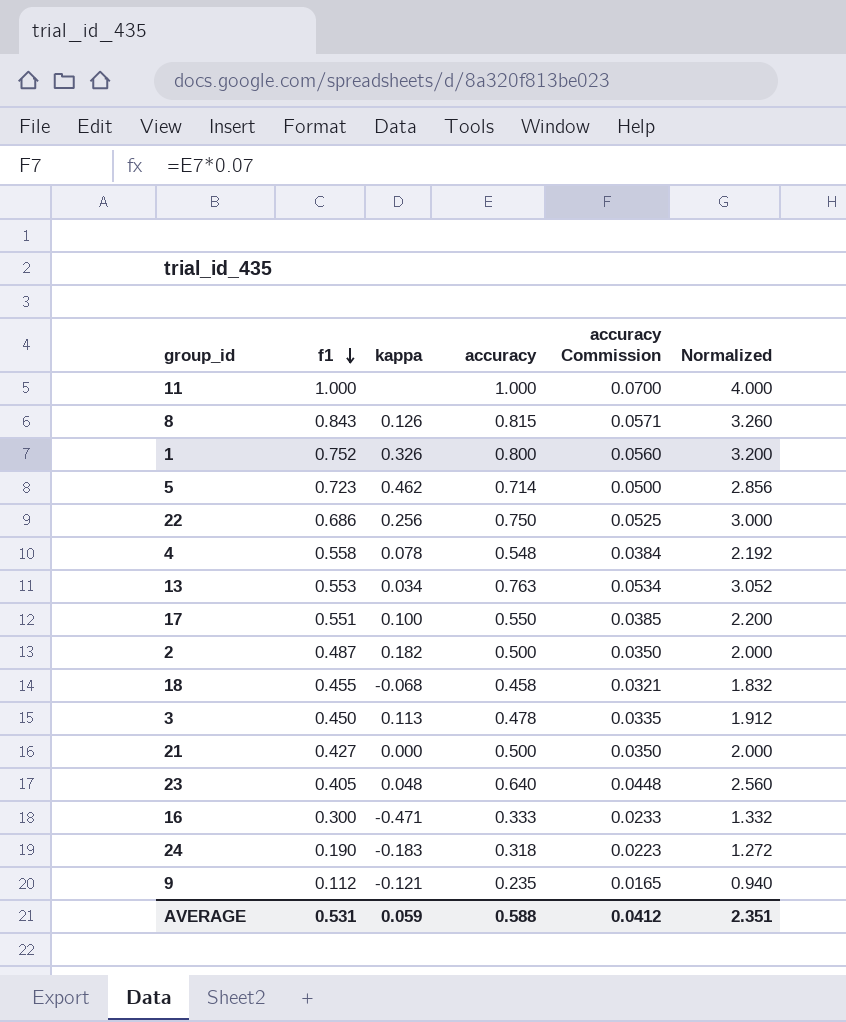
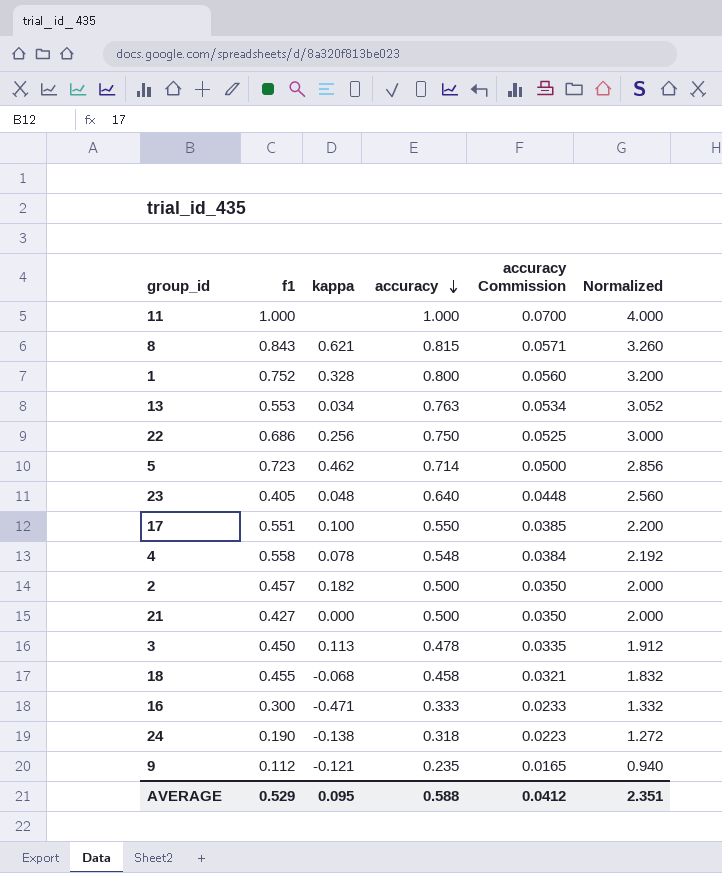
row order: f1 descending -> accuracy descending
8 | kappa: 0.126 -> 0.621
1 | kappa: 0.326 -> 0.328
2 | f1: 0.487 -> 0.457
24 | kappa: -0.183 -> -0.138
AVERAGE | f1: 0.531 -> 0.529
AVERAGE | kappa: 0.059 -> 0.095

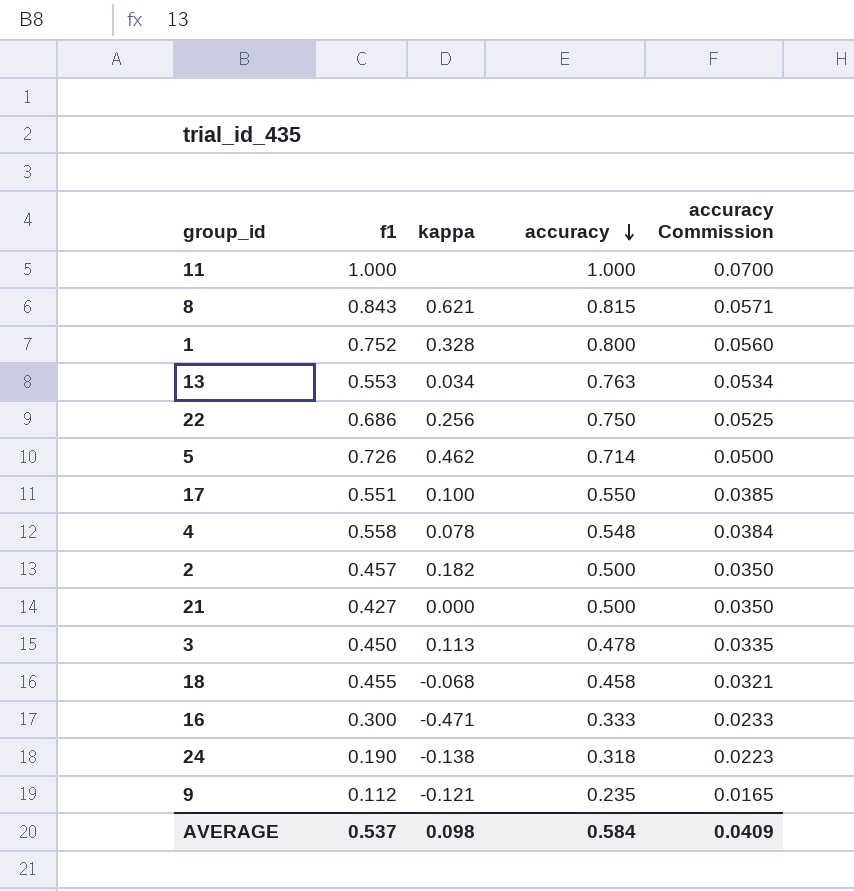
column Normalized | formula: [accuracy] * 4 -> none
row 23: 0.405 | 0.048 | 0.640 | 0.0448 | 2.560 -> none
5 | f1: 0.723 -> 0.726
AVERAGE | f1: 0.529 -> 0.537
AVERAGE | kappa: 0.095 -> 0.098
AVERAGE | accuracy: 0.588 -> 0.584
AVERAGE | accuracy Commission: 0.0412 -> 0.0409

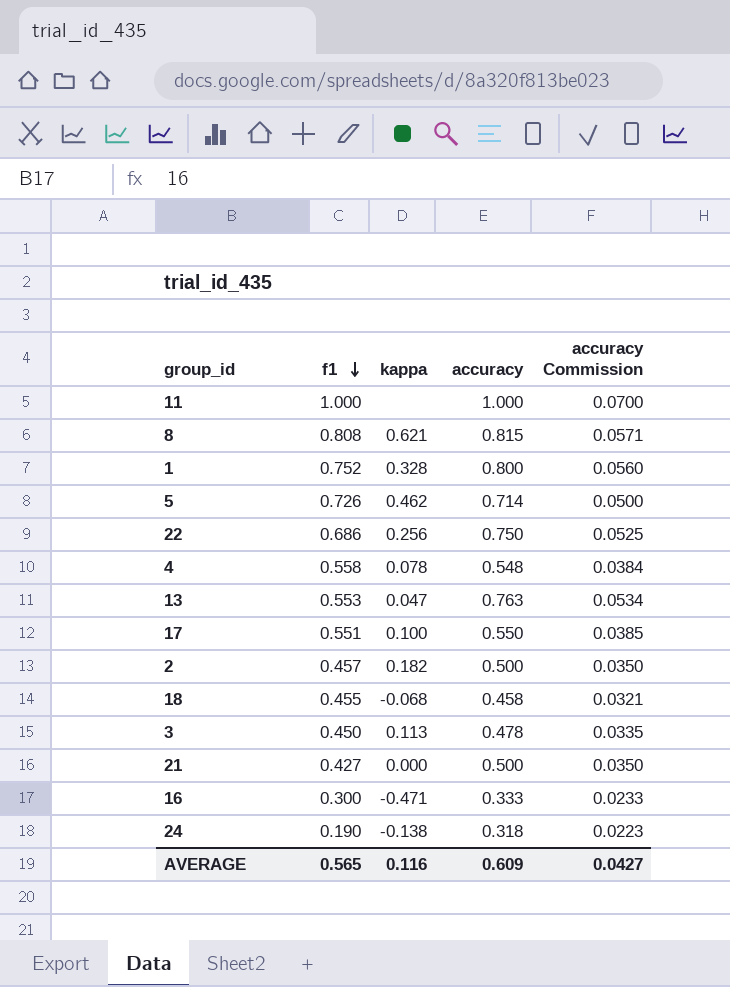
row order: accuracy descending -> f1 descending
row 9: 0.112 | -0.121 | 0.235 | 0.0165 -> none
8 | f1: 0.843 -> 0.808
13 | kappa: 0.034 -> 0.047
AVERAGE | f1: 0.537 -> 0.565
AVERAGE | kappa: 0.098 -> 0.116
AVERAGE | accuracy: 0.584 -> 0.609
AVERAGE | accuracy Commission: 0.0409 -> 0.0427

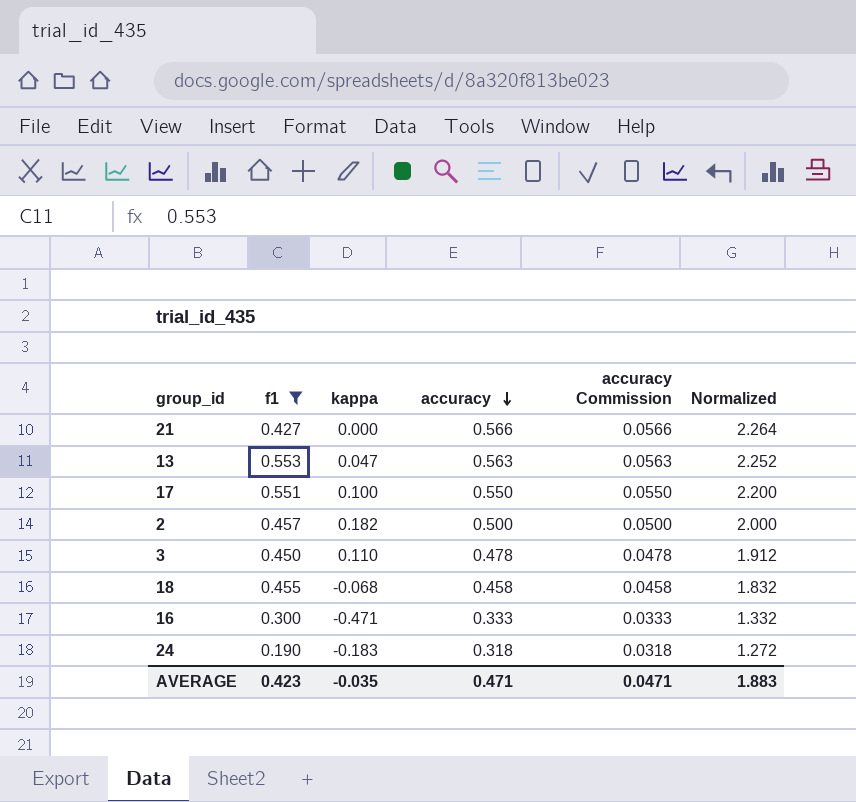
filter: none -> f1 <= 0.553
row order: f1 descending -> accuracy descending
column accuracy Commission | formula: [accuracy] * 0.07 -> [accuracy] * 0.1
column Normalized | formula: none -> [accuracy] * 4
21 | accuracy: 0.500 -> 0.566
13 | accuracy: 0.763 -> 0.563
3 | kappa: 0.113 -> 0.110
24 | kappa: -0.138 -> -0.183
AVERAGE | f1: 0.565 -> 0.423
AVERAGE | kappa: 0.116 -> -0.035
AVERAGE | accuracy: 0.609 -> 0.471
AVERAGE | accuracy Commission: 0.0427 -> 0.0471

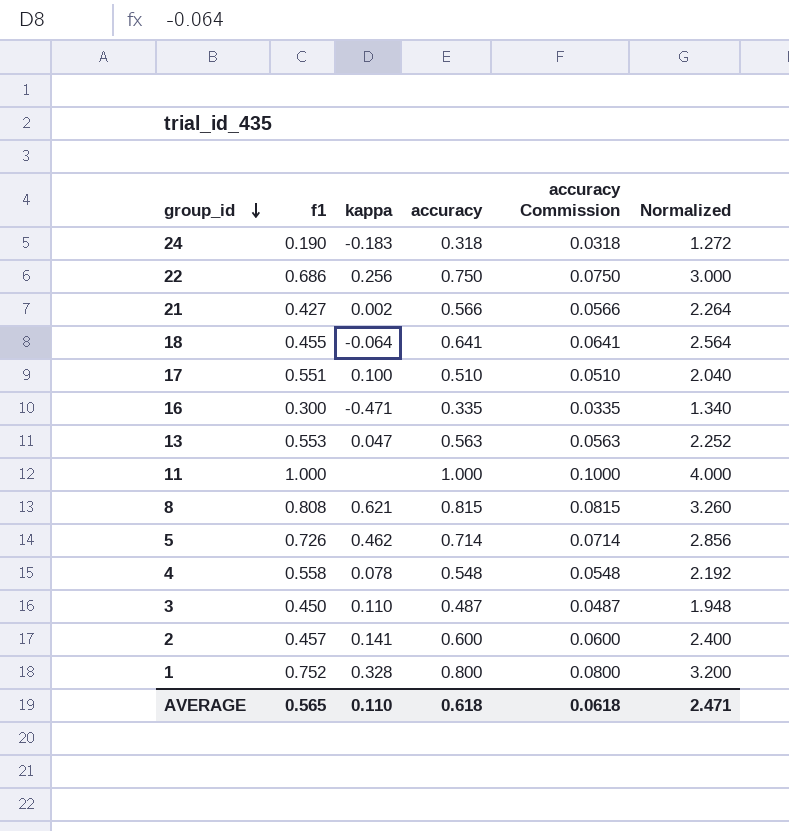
filter: f1 <= 0.553 -> none
row order: accuracy descending -> group_id descending
21 | kappa: 0.000 -> 0.002
18 | kappa: -0.068 -> -0.064
18 | accuracy: 0.458 -> 0.641
18 | accuracy Commission: 0.0458 -> 0.0641
18 | Normalized: 1.832 -> 2.564
17 | accuracy: 0.550 -> 0.510
17 | accuracy Commission: 0.0550 -> 0.0510
17 | Normalized: 2.200 -> 2.040
16 | accuracy: 0.333 -> 0.335
16 | accuracy Commission: 0.0333 -> 0.0335
16 | Normalized: 1.332 -> 1.340
3 | accuracy: 0.478 -> 0.487
3 | accuracy Commission: 0.0478 -> 0.0487
3 | Normalized: 1.912 -> 1.948
2 | kappa: 0.182 -> 0.141
2 | accuracy: 0.500 -> 0.600
2 | accuracy Commission: 0.0500 -> 0.0600
2 | Normalized: 2.000 -> 2.400
AVERAGE | f1: 0.423 -> 0.565
AVERAGE | kappa: -0.035 -> 0.110
AVERAGE | accuracy: 0.471 -> 0.618
AVERAGE | accuracy Commission: 0.0471 -> 0.0618
AVERAGE | Normalized: 1.883 -> 2.471

